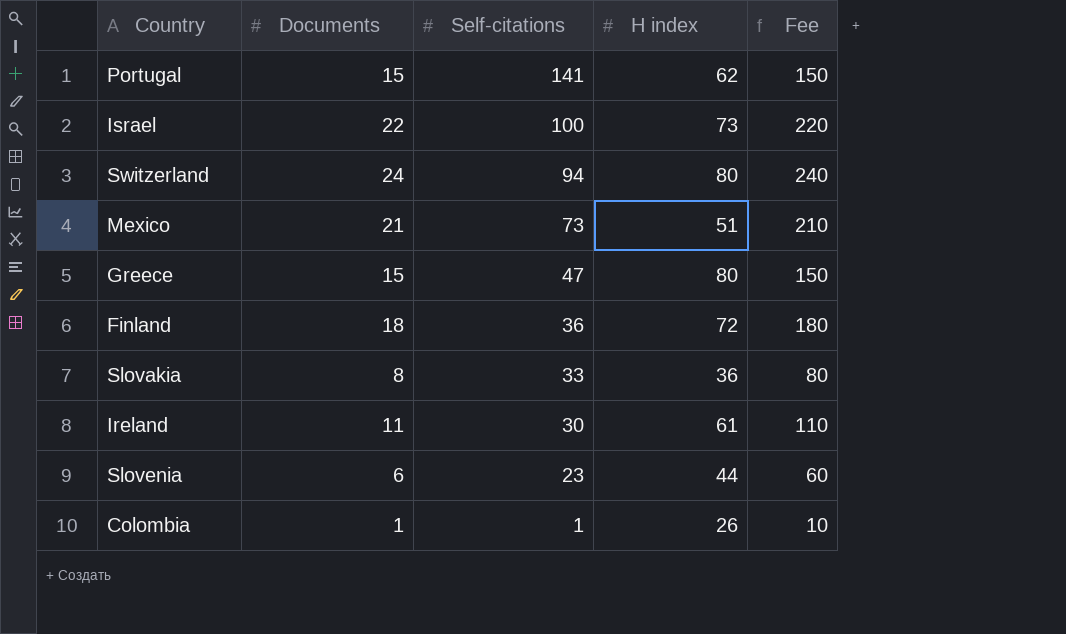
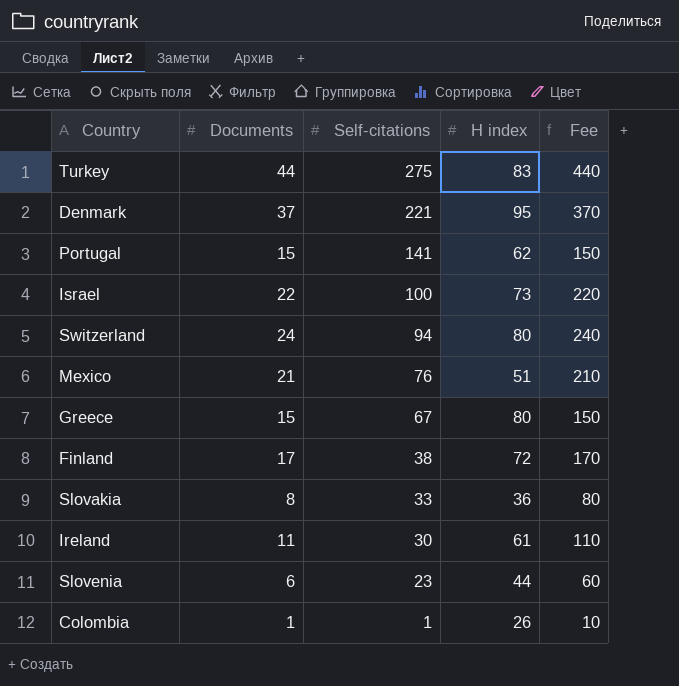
row Turkey: none -> 44 | 275 | 83 | 440
row Denmark: none -> 37 | 221 | 95 | 370
Mexico | Self-citations: 73 -> 76
Greece | Self-citations: 47 -> 67
Finland | Documents: 18 -> 17
Finland | Self-citations: 36 -> 38
Finland | Fee: 180 -> 170

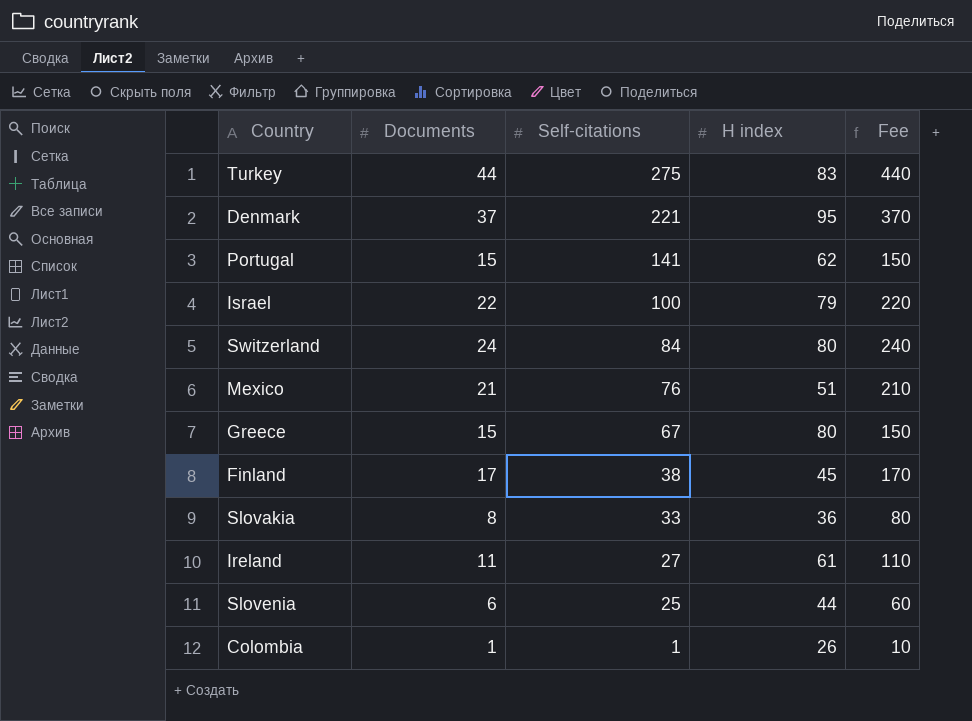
Israel | H index: 73 -> 79
Switzerland | Self-citations: 94 -> 84
Finland | H index: 72 -> 45
Ireland | Self-citations: 30 -> 27
Slovenia | Self-citations: 23 -> 25

